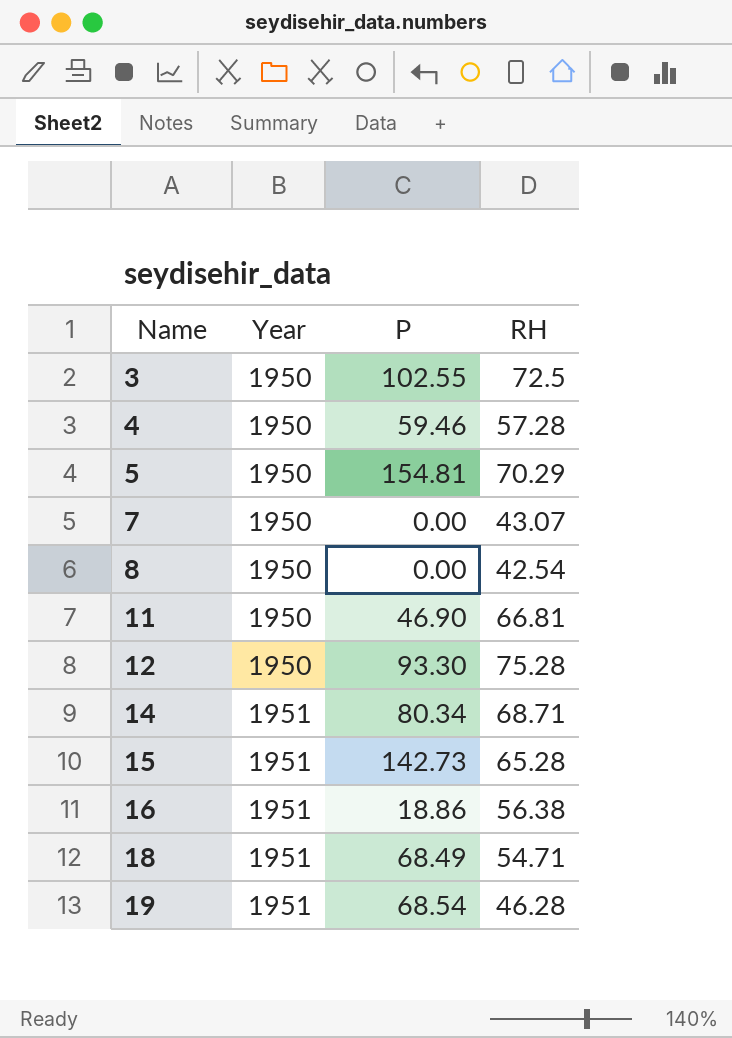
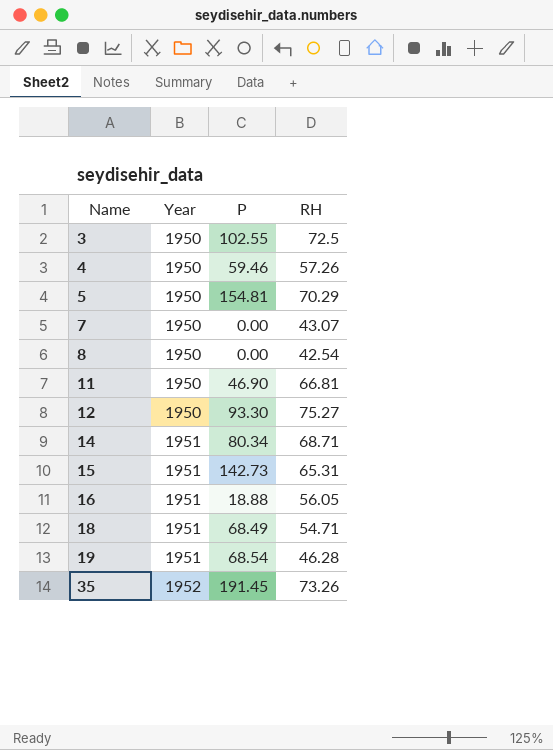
4 | RH: 57.28 -> 57.26
12 | RH: 75.28 -> 75.27
15 | RH: 65.28 -> 65.31
16 | P: 18.86 -> 18.88
16 | RH: 56.38 -> 56.05
row 35: none -> 1952 | 191.45 | 73.26

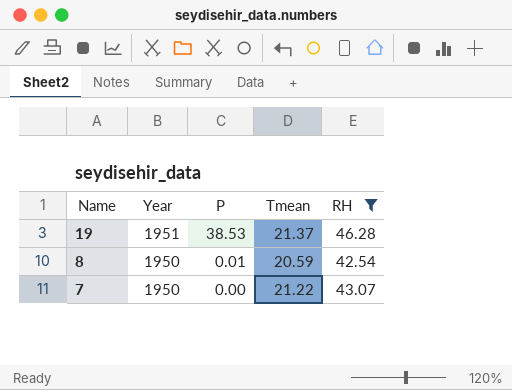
filter: none -> RH <= 46.28
row order: Name ascending -> Name descending
column Tmean | position: none -> 4
19 | P: 68.54 -> 38.53
8 | P: 0.00 -> 0.01

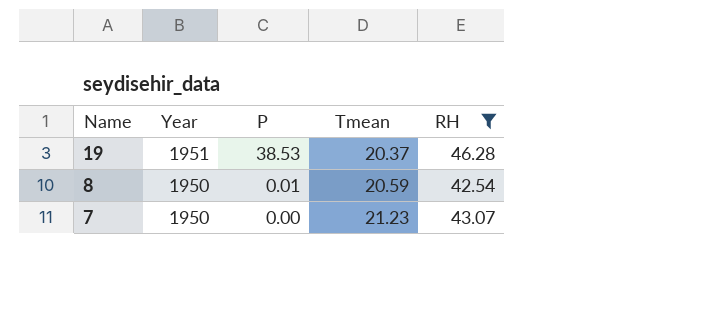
19 | Tmean: 21.37 -> 20.37
7 | Tmean: 21.22 -> 21.23

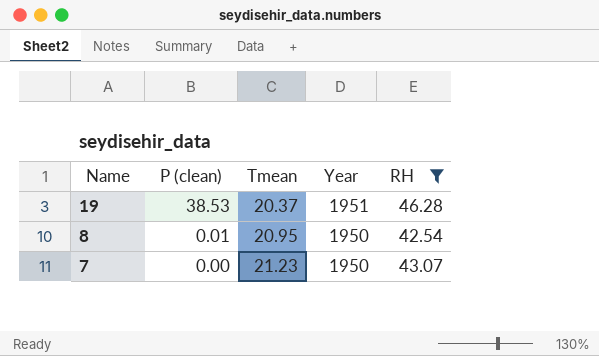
column name: P -> P (clean)
column Year | position: 2 -> 4
8 | Tmean: 20.59 -> 20.95

